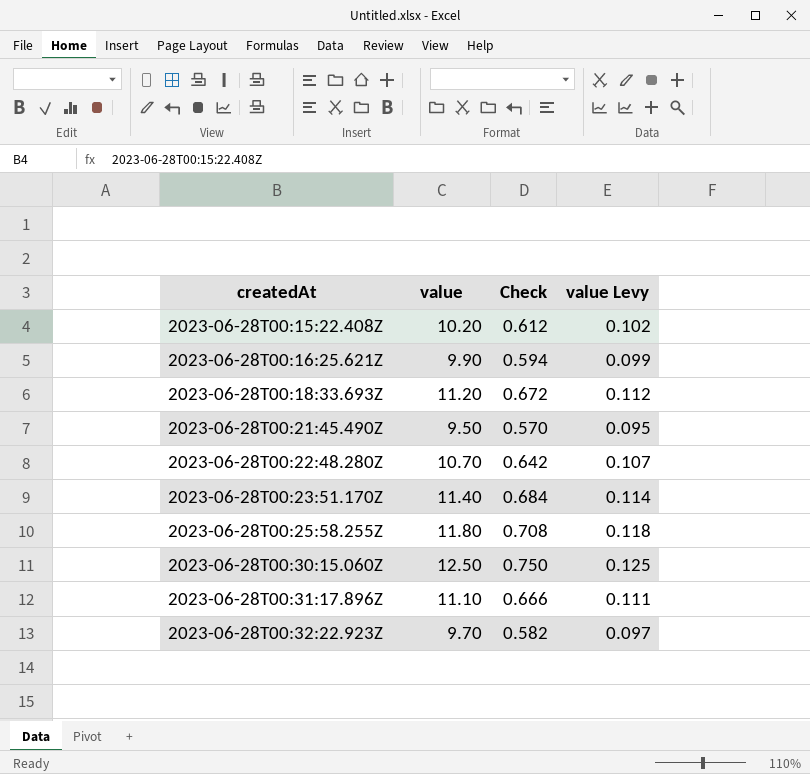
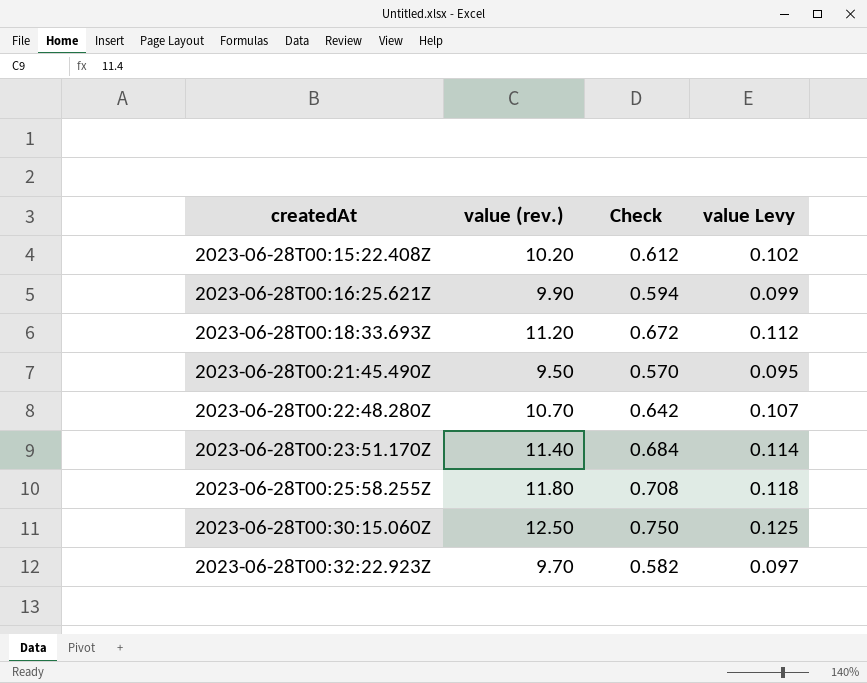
column name: value -> value (rev.)
row 2023-06-28T00:31:17.896Z: 11.10 | 0.666 | 0.111 -> none

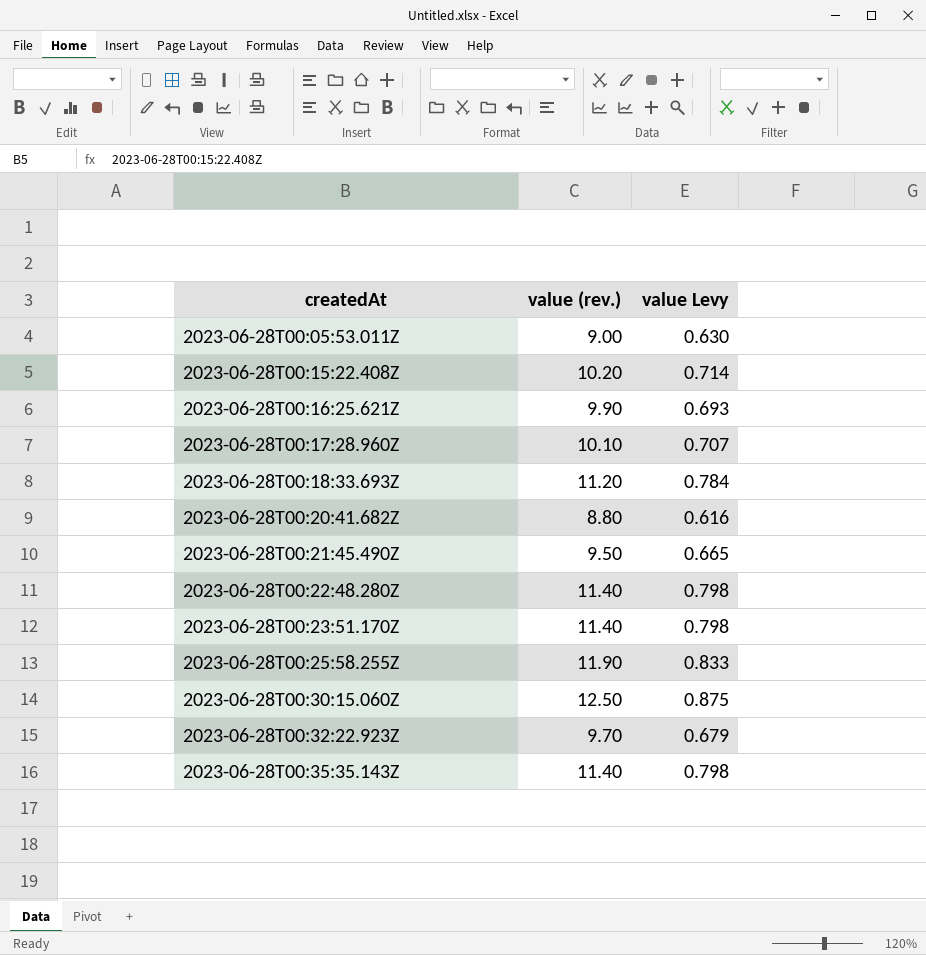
column Check | formula: [value (rev.)] * 0.06 -> none
column value Levy | formula: [value (rev.)] * 0.01 -> [value (rev.)] * 0.07
row 2023-06-28T00:05:53.011Z: none -> 9.00 | 0.630
row 2023-06-28T00:17:28.960Z: none -> 10.10 | 0.707
row 2023-06-28T00:20:41.682Z: none -> 8.80 | 0.616
2023-06-28T00:22:48.280Z | value (rev.): 10.70 -> 11.40
2023-06-28T00:25:58.255Z | value (rev.): 11.80 -> 11.90
row 2023-06-28T00:35:35.143Z: none -> 11.40 | 0.798

